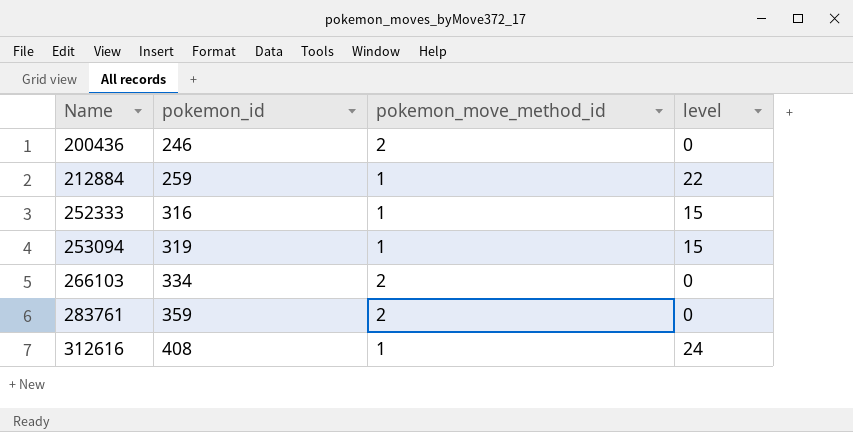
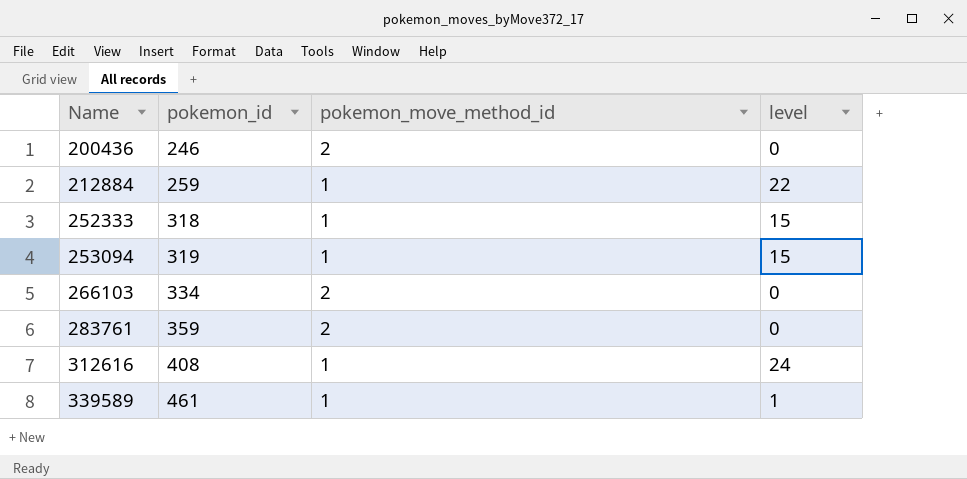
252333 | pokemon_id: 316 -> 318
row 339589: none -> 461 | 1 | 1

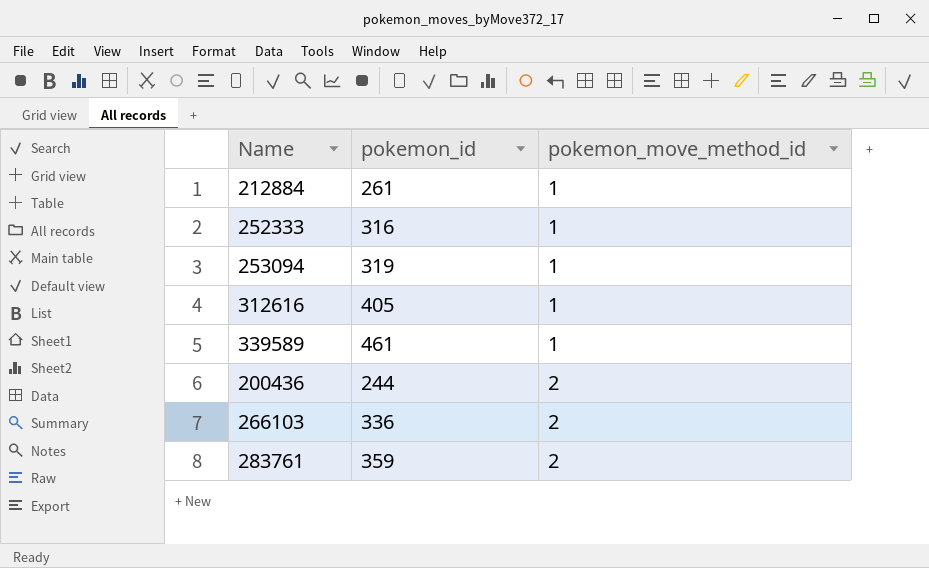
row order: Name ascending -> pokemon_move_method_id ascending
column level | position: 4 -> none
212884 | pokemon_id: 259 -> 261
252333 | pokemon_id: 318 -> 316
312616 | pokemon_id: 408 -> 405
200436 | pokemon_id: 246 -> 244
266103 | pokemon_id: 334 -> 336

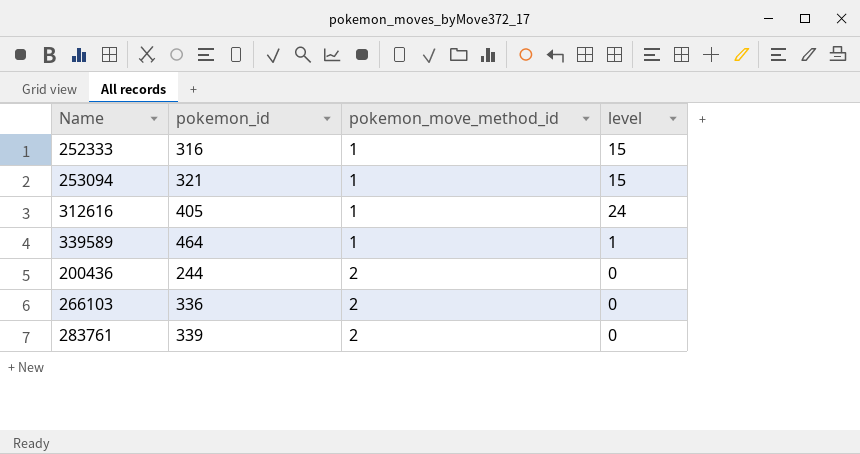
column level | position: none -> 4
row 212884: 261 | 1 -> none
253094 | pokemon_id: 319 -> 321
339589 | pokemon_id: 461 -> 464
283761 | pokemon_id: 359 -> 339

